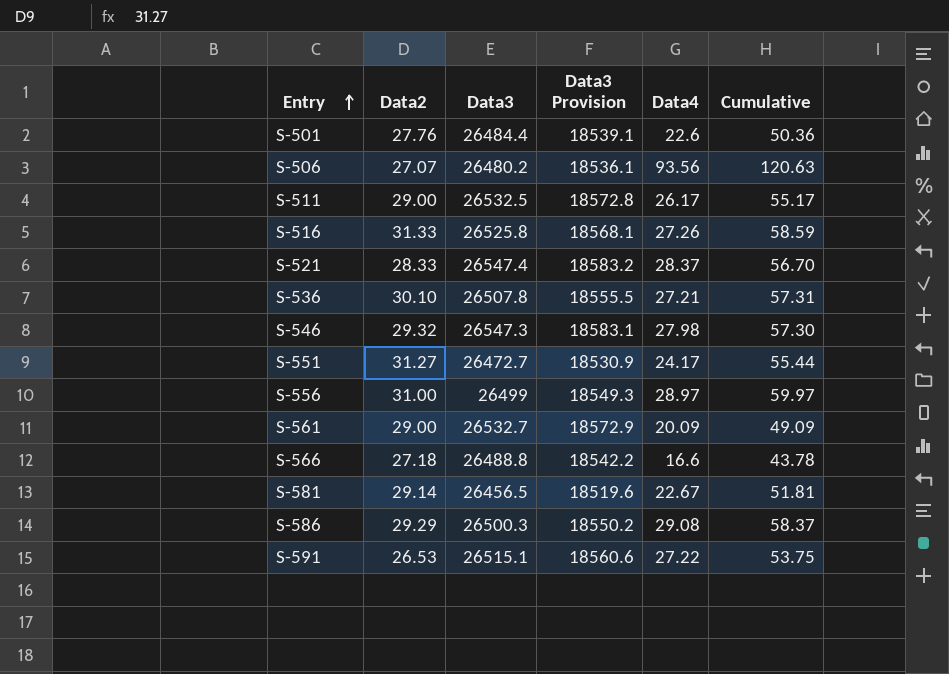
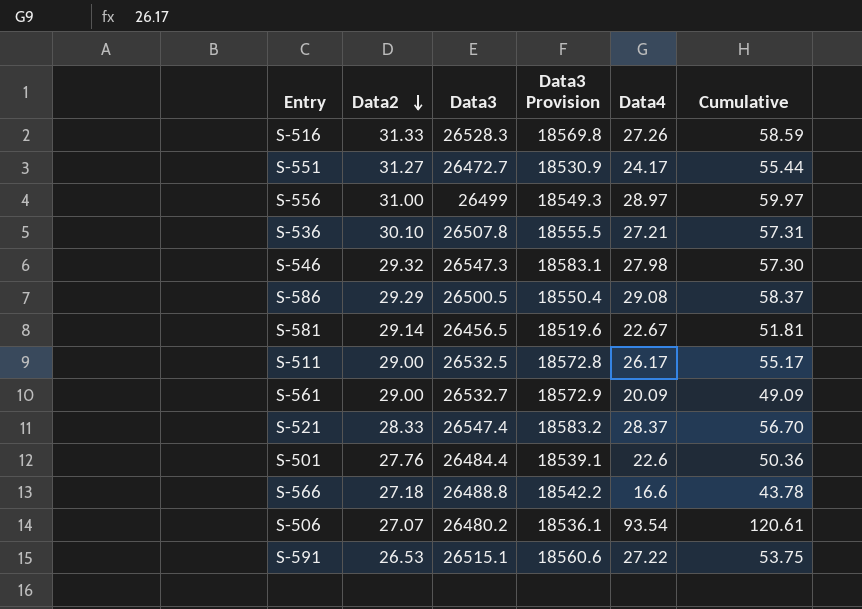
row order: Entry ascending -> Data2 descending
S-516 | Data3: 26525.8 -> 26528.3
S-516 | Data3 Provision: 18568.1 -> 18569.8
S-586 | Data3: 26500.3 -> 26500.5
S-586 | Data3 Provision: 18550.2 -> 18550.4
S-506 | Data4: 93.56 -> 93.54
S-506 | Cumulative: 120.63 -> 120.61

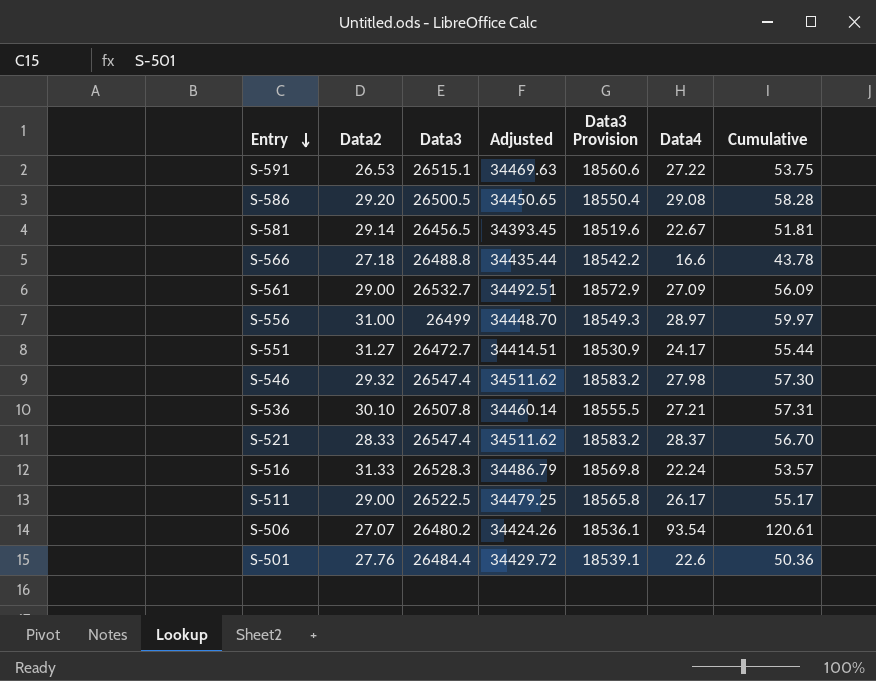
row order: Data2 descending -> Entry descending
column Adjusted | formula: none -> [Data3] * 1.3
S-586 | Data2: 29.29 -> 29.20
S-586 | Cumulative: 58.37 -> 58.28
S-561 | Data4: 20.09 -> 27.09
S-561 | Cumulative: 49.09 -> 56.09
S-546 | Data3: 26547.3 -> 26547.4
S-546 | Data3 Provision: 18583.1 -> 18583.2
S-516 | Data4: 27.26 -> 22.24
S-516 | Cumulative: 58.59 -> 53.57
S-511 | Data3: 26532.5 -> 26522.5
S-511 | Data3 Provision: 18572.8 -> 18565.8

